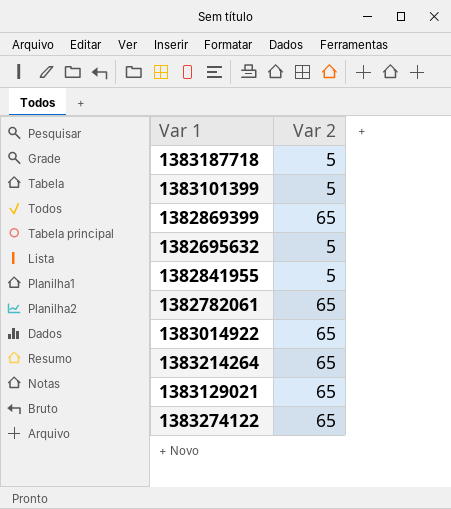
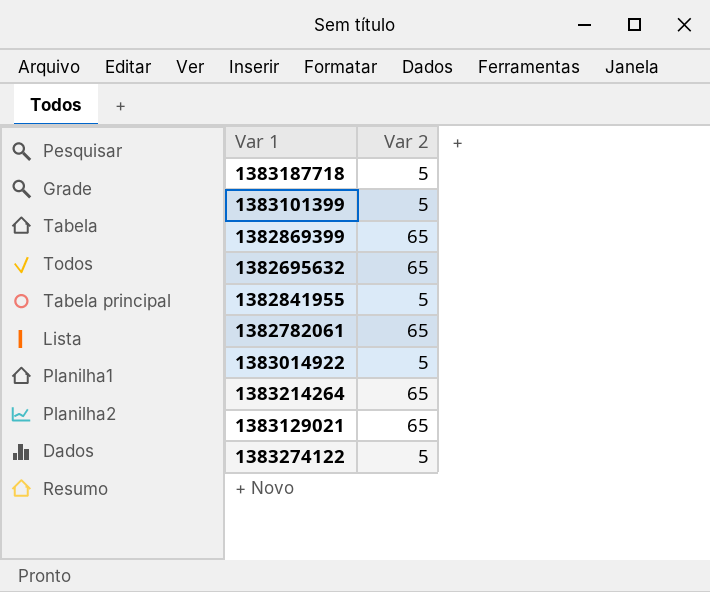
1382695632 | Var 2: 5 -> 65
1383014922 | Var 2: 65 -> 5
1383274122 | Var 2: 65 -> 5

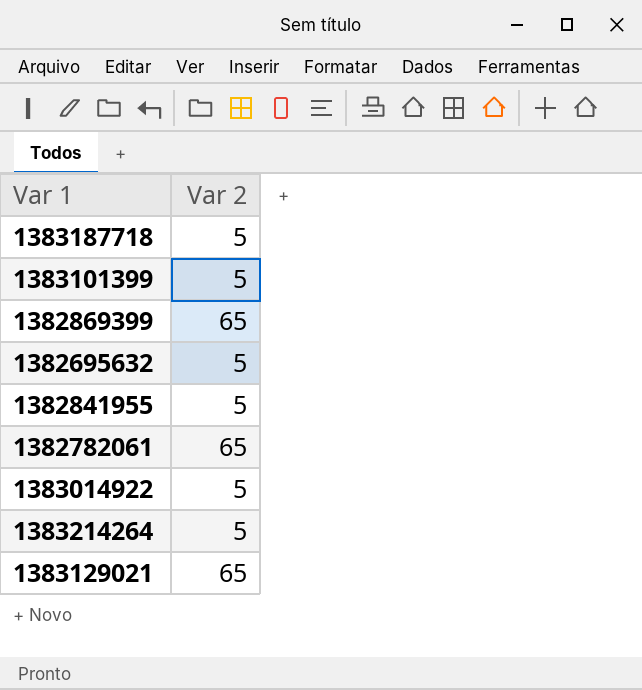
row 1383274122: 5 -> none
1382695632 | Var 2: 65 -> 5
1383214264 | Var 2: 65 -> 5

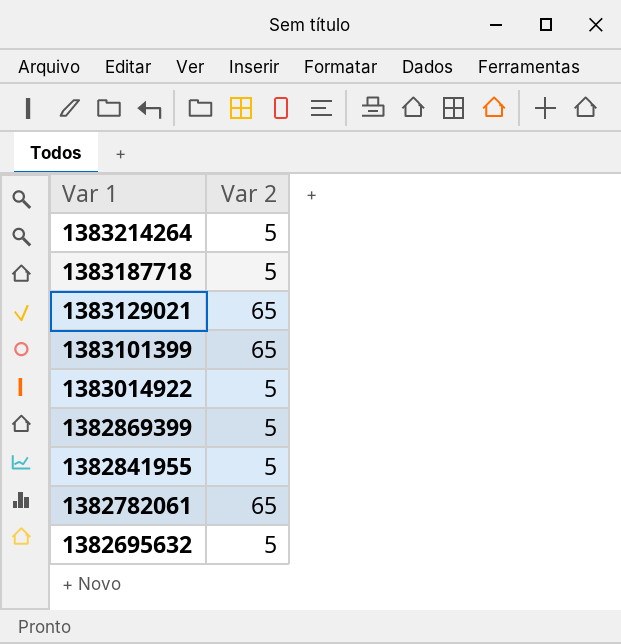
row order: none -> Var 1 descending
1383101399 | Var 2: 5 -> 65
1382869399 | Var 2: 65 -> 5

